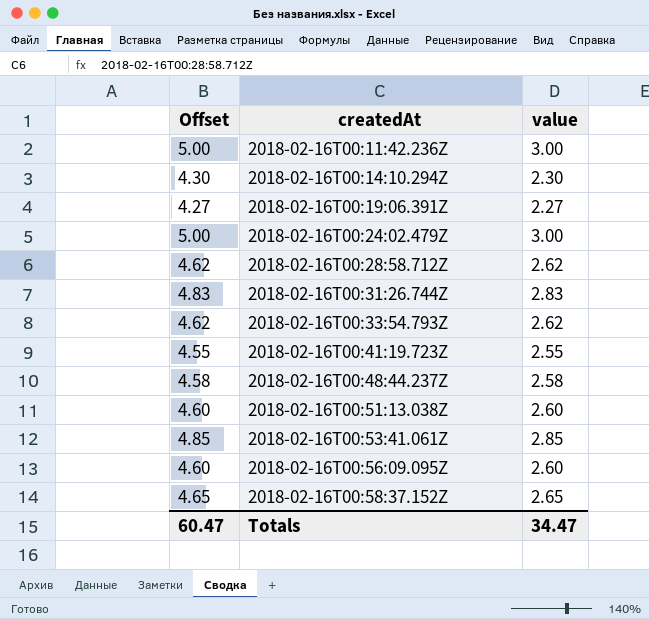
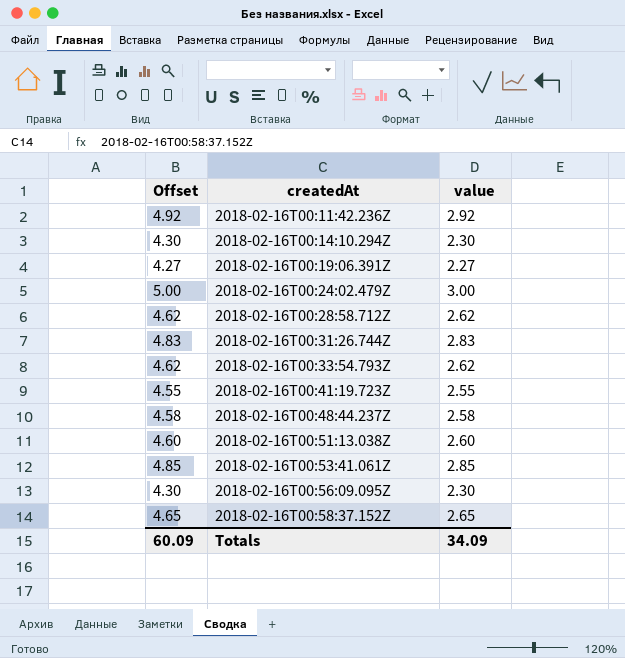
2018-02-16T00:11:42.236Z | Offset: 5.00 -> 4.92
2018-02-16T00:11:42.236Z | value: 3.00 -> 2.92
2018-02-16T00:56:09.095Z | Offset: 4.60 -> 4.30
2018-02-16T00:56:09.095Z | value: 2.60 -> 2.30
Totals | Offset: 60.47 -> 60.09
Totals | value: 34.47 -> 34.09

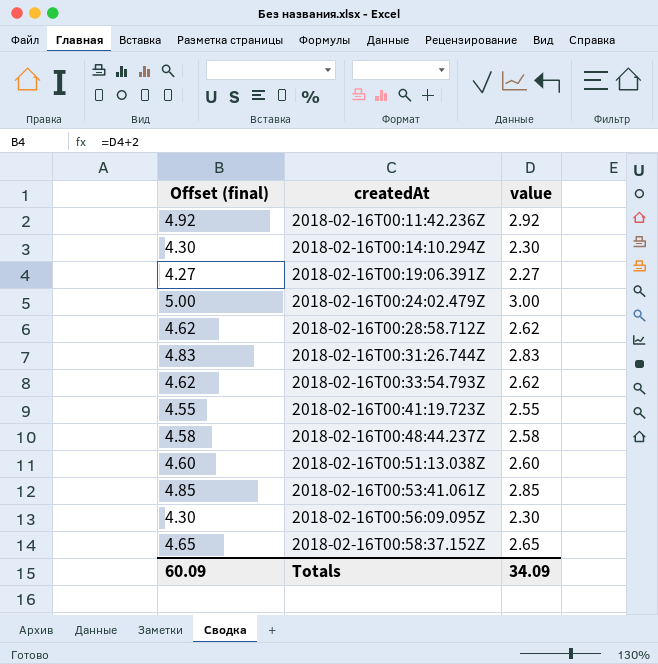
column name: Offset -> Offset (final)

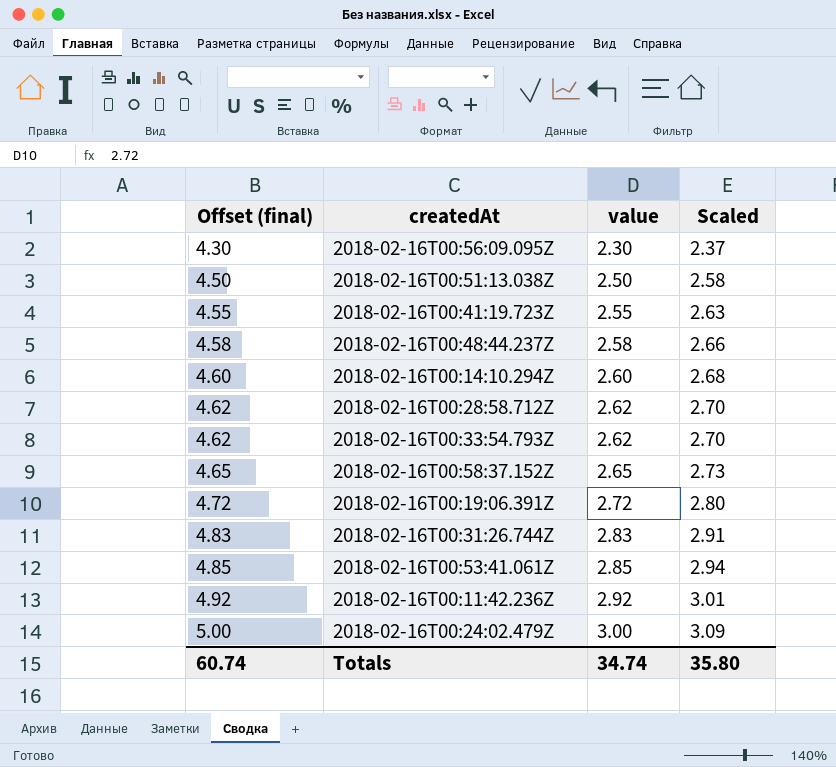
row order: createdAt ascending -> Offset (final) ascending
column Scaled | formula: none -> [value] * 1.03
2018-02-16T00:51:13.038Z | Offset (final): 4.60 -> 4.50
2018-02-16T00:51:13.038Z | value: 2.60 -> 2.50
2018-02-16T00:14:10.294Z | Offset (final): 4.30 -> 4.60
2018-02-16T00:14:10.294Z | value: 2.30 -> 2.60
2018-02-16T00:19:06.391Z | Offset (final): 4.27 -> 4.72
2018-02-16T00:19:06.391Z | value: 2.27 -> 2.72
Totals | Offset (final): 60.09 -> 60.74
Totals | value: 34.09 -> 34.74

